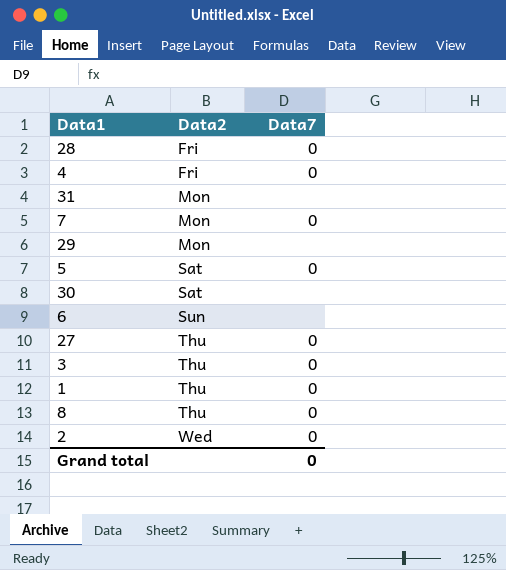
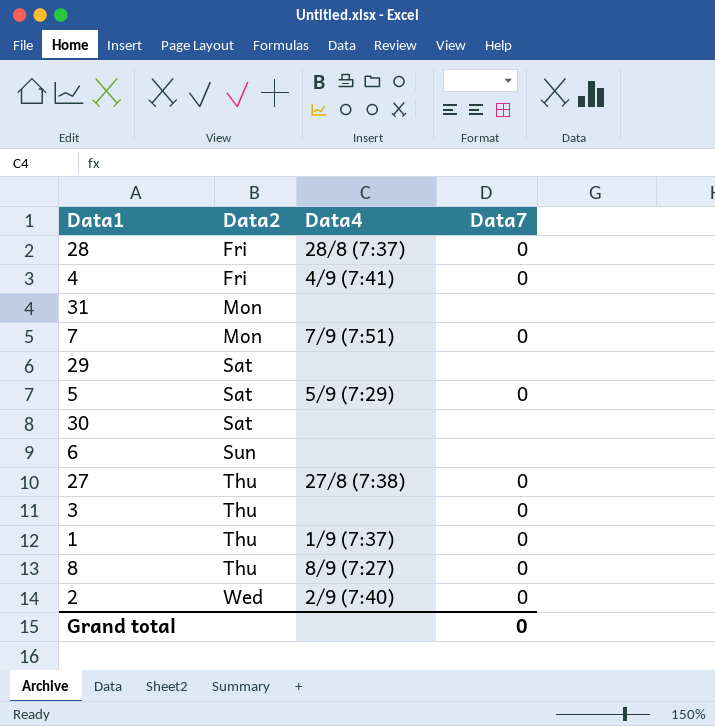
column Data4 | position: none -> 3
29 | Data2: Mon -> Sat

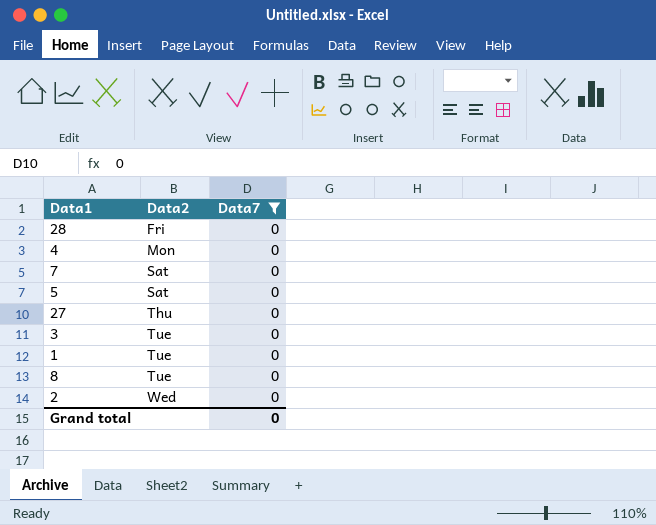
filter: none -> Data7 = 0
column Data4 | position: 3 -> none
4 | Data2: Fri -> Mon
7 | Data2: Mon -> Sat
3 | Data2: Thu -> Tue
1 | Data2: Thu -> Tue
8 | Data2: Thu -> Tue

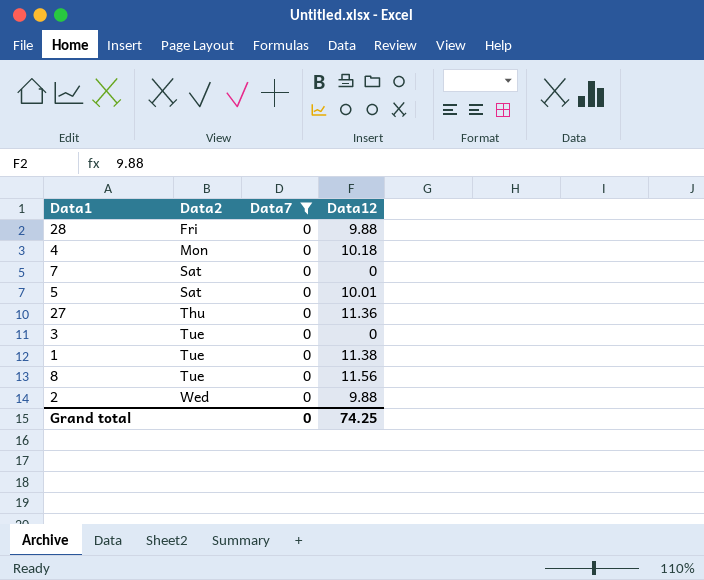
column Data12 | position: none -> 4

